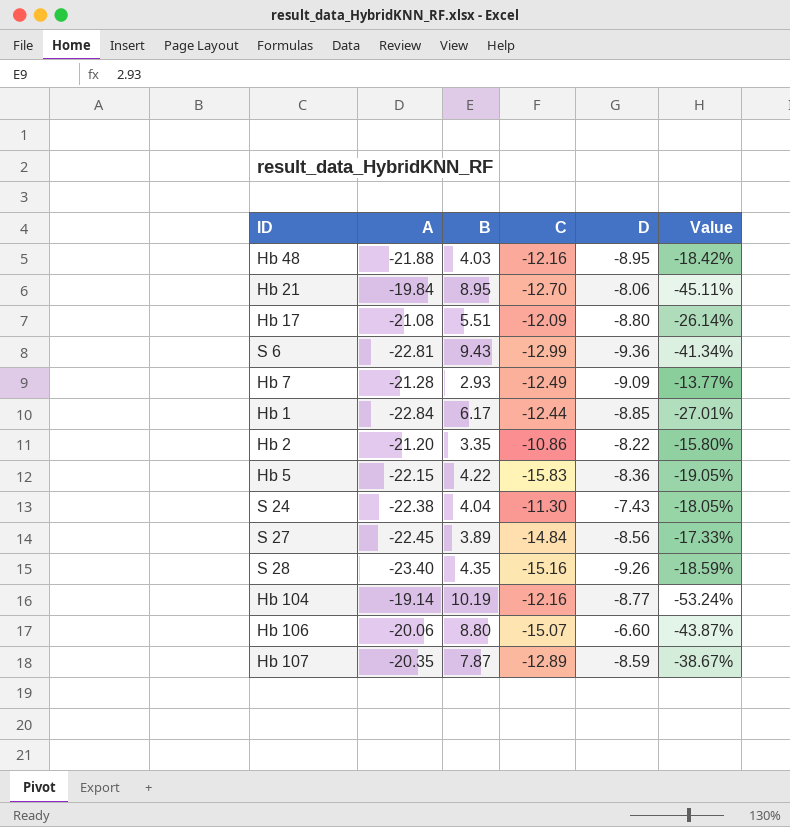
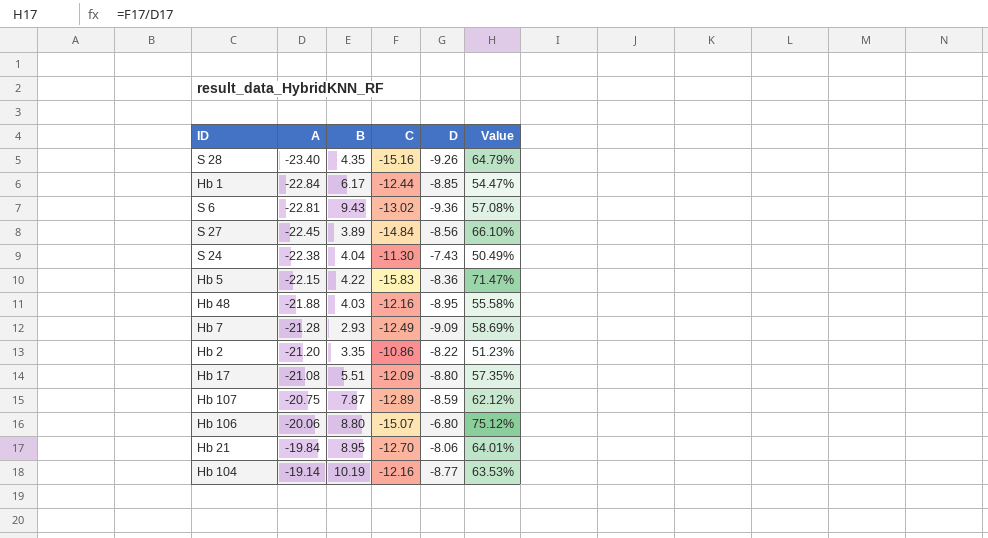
row order: none -> A ascending
column Value | formula: [B] / [A] -> [C] / [A]
S 6 | C: -12.99 -> -13.02
Hb 107 | A: -20.35 -> -20.75
Hb 106 | D: -6.60 -> -6.80

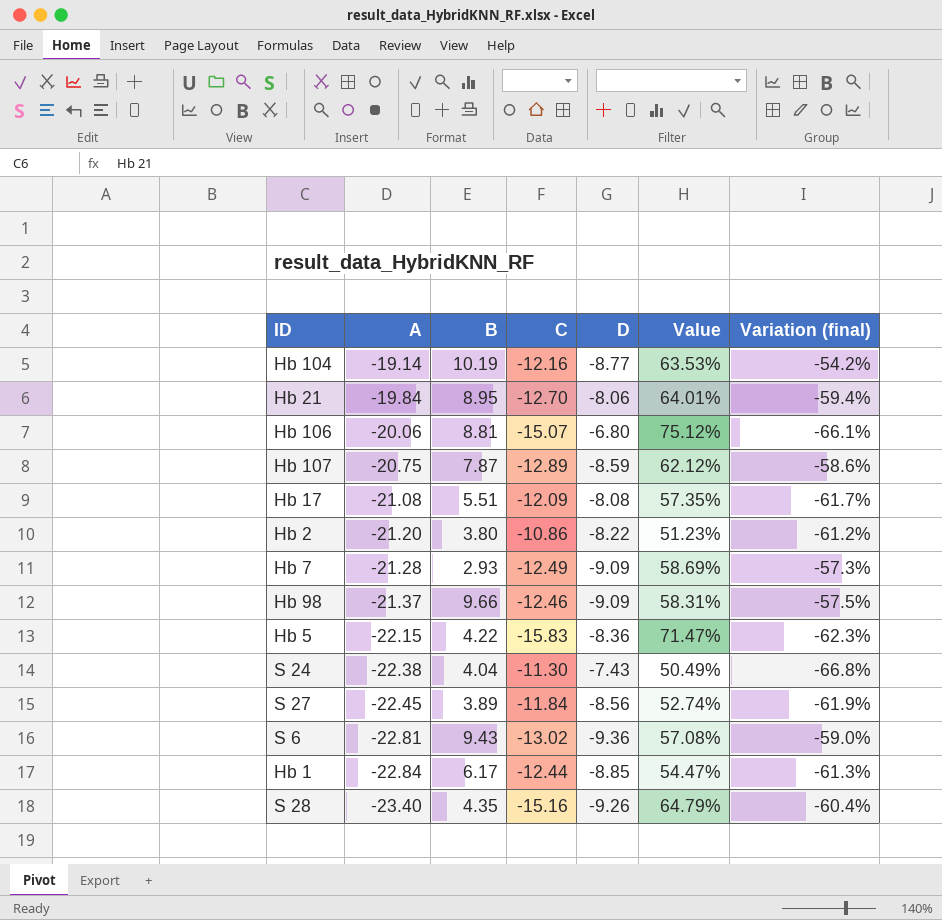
row order: A ascending -> A descending
column Variation (final) | formula: none -> ([D] - [A]) / [A]
row Hb 48: -21.88 | 4.03 | -12.16 | -8.95 | 55.58% -> none
Hb 106 | B: 8.80 -> 8.81
Hb 17 | D: -8.80 -> -8.08
Hb 2 | B: 3.35 -> 3.80
row Hb 98: none -> -21.37 | 9.66 | -12.46 | -9.09 | 58.31% | -57.5%
S 27 | C: -14.84 -> -11.84
S 27 | Value: 66.10% -> 52.74%

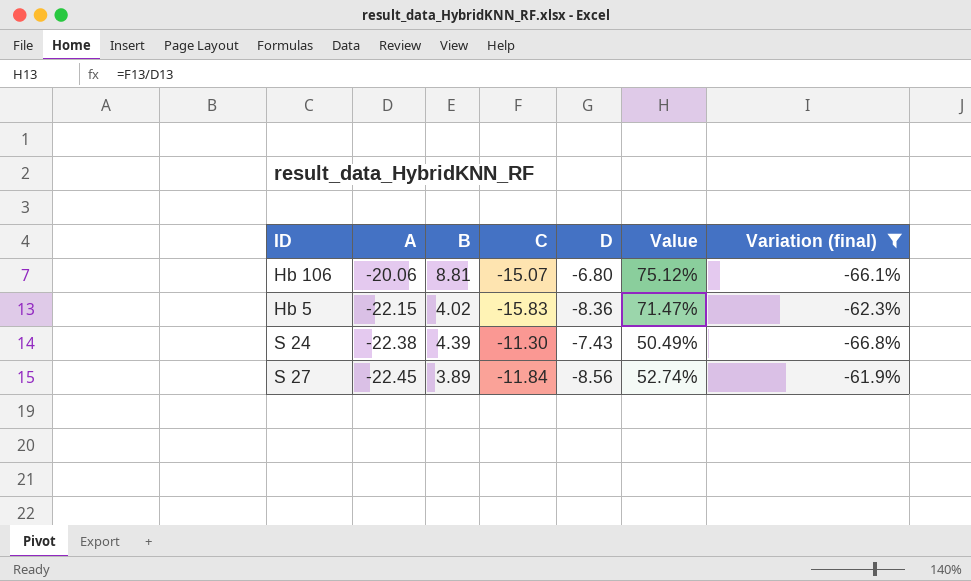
filter: none -> Variation (final) <= -61.9%
Hb 5 | B: 4.22 -> 4.02
S 24 | B: 4.04 -> 4.39

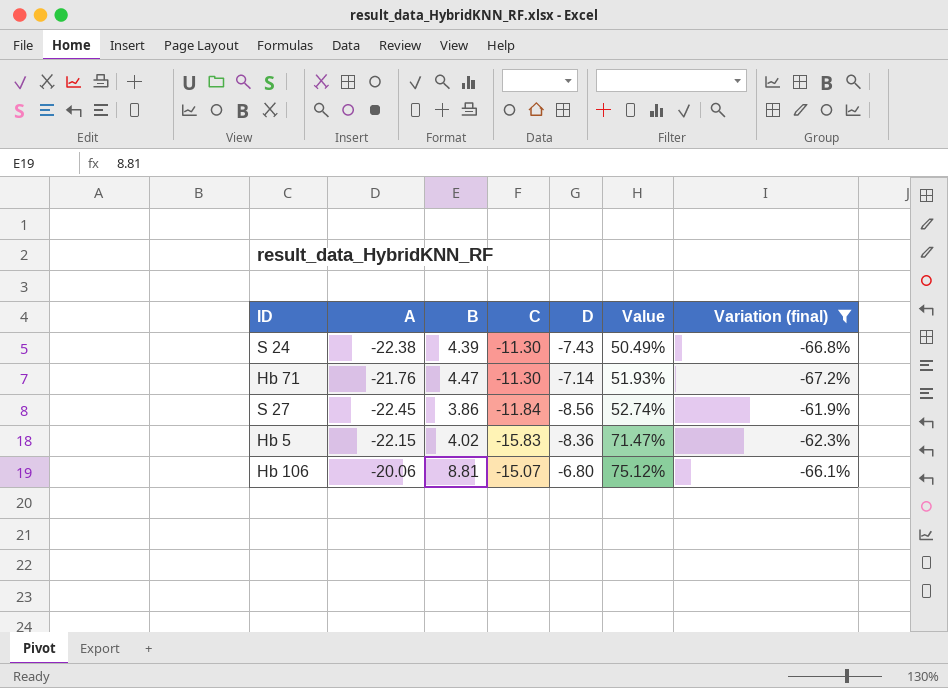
row order: A descending -> Value ascending
row Hb 71: none -> -21.76 | 4.47 | -11.30 | -7.14 | 51.93% | -67.2%
S 27 | B: 3.89 -> 3.86

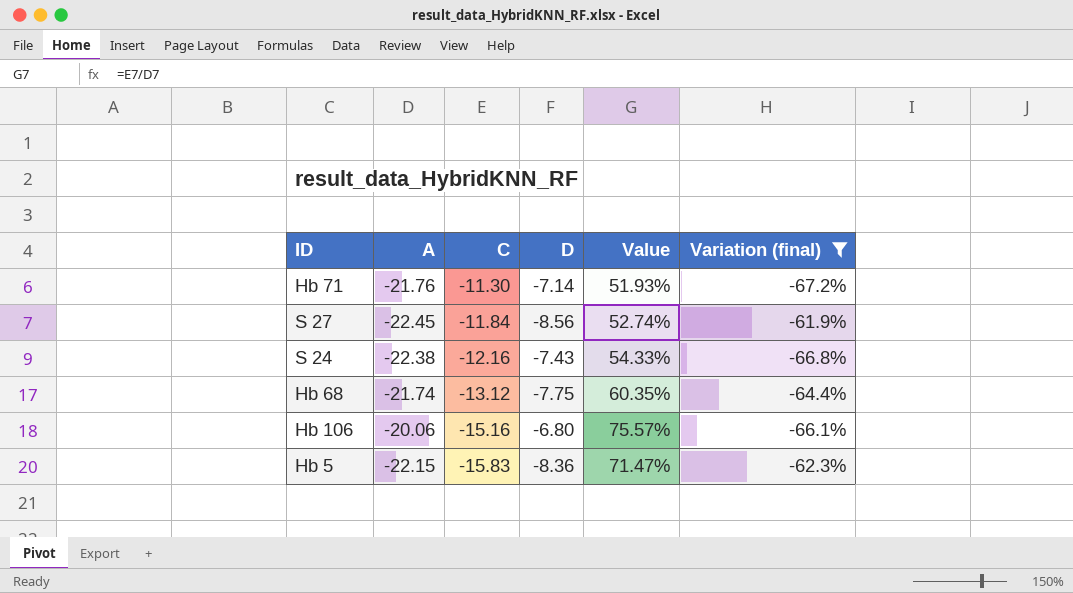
row order: Value ascending -> C descending
column B | position: 3 -> none
S 24 | C: -11.30 -> -12.16
S 24 | Value: 50.49% -> 54.33%
row Hb 68: none -> -21.74 | -13.12 | -7.75 | 60.35% | -64.4%
Hb 106 | C: -15.07 -> -15.16
Hb 106 | Value: 75.12% -> 75.57%

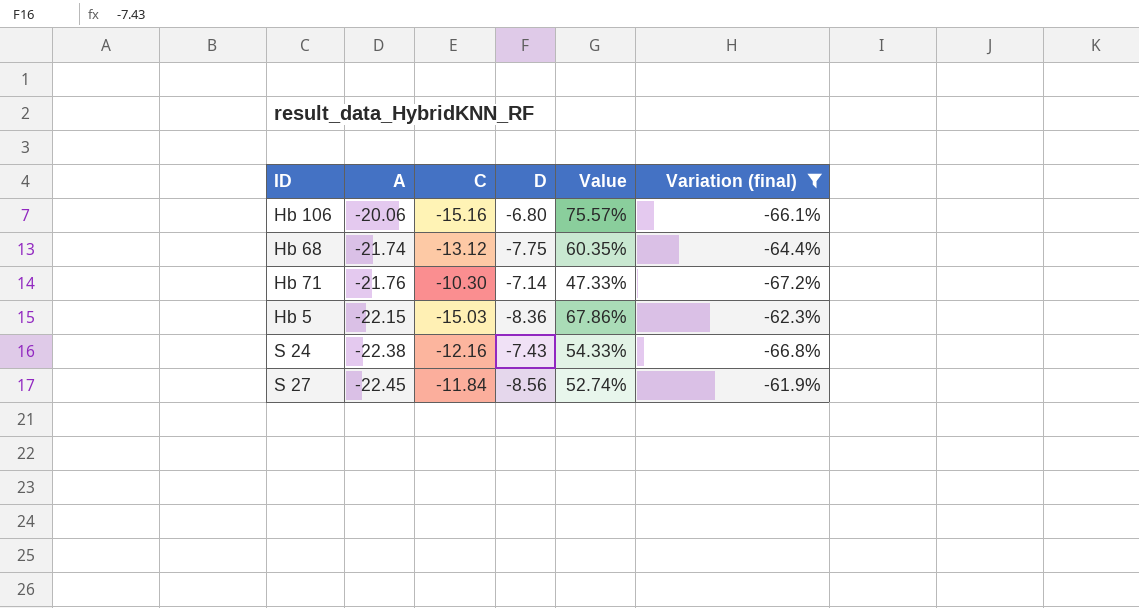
row order: C descending -> A descending
Hb 71 | C: -11.30 -> -10.30
Hb 71 | Value: 51.93% -> 47.33%
Hb 5 | C: -15.83 -> -15.03
Hb 5 | Value: 71.47% -> 67.86%

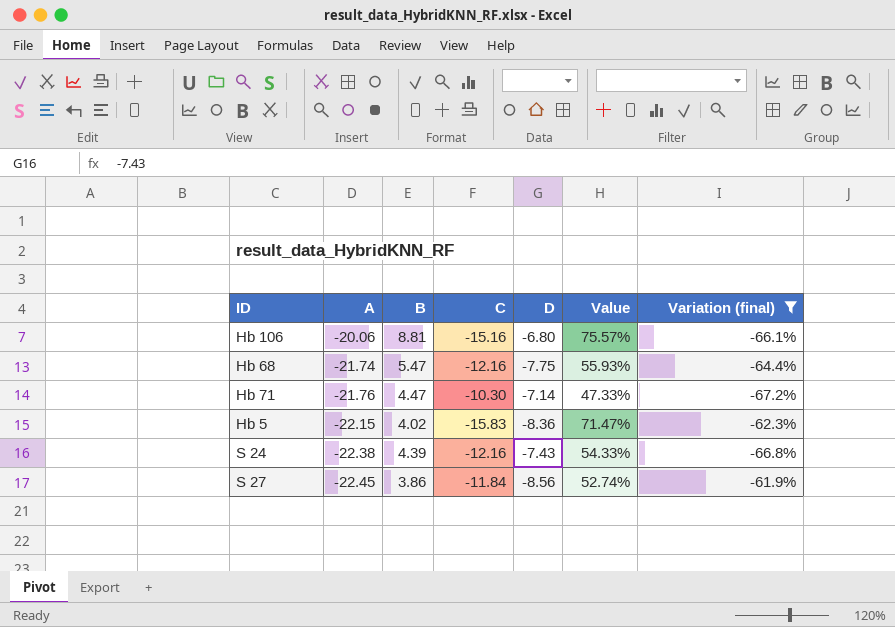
column B | position: none -> 3
Hb 68 | C: -13.12 -> -12.16
Hb 68 | Value: 60.35% -> 55.93%
Hb 5 | C: -15.03 -> -15.83
Hb 5 | Value: 67.86% -> 71.47%

